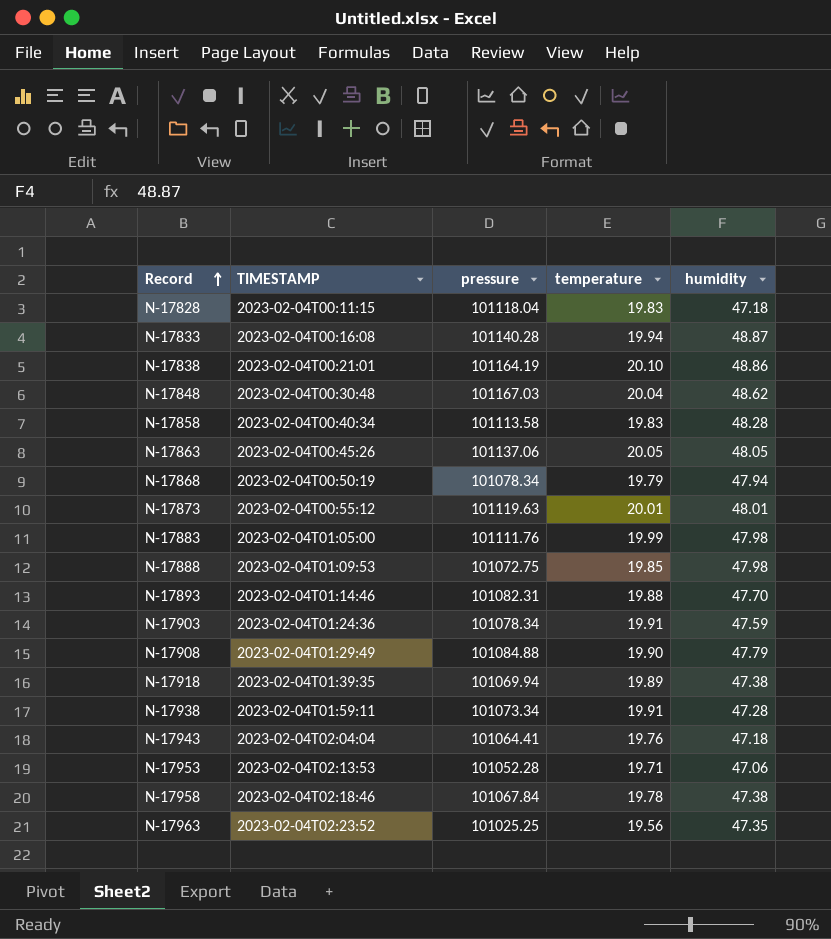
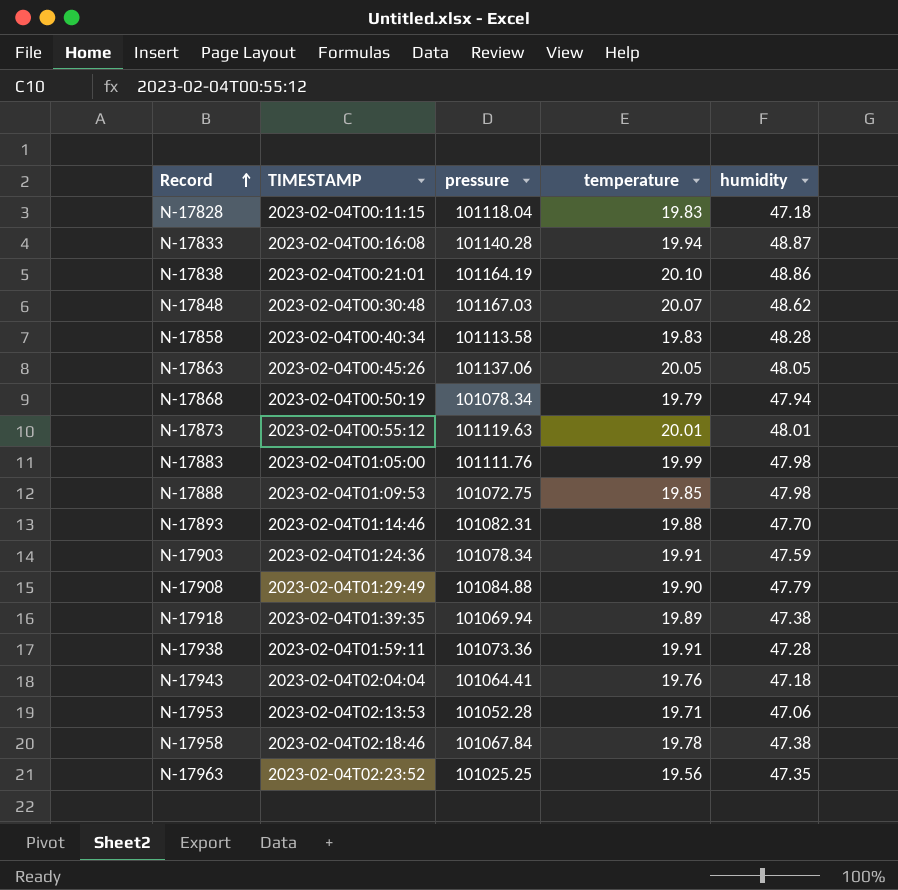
N-17848 | temperature: 20.04 -> 20.07
N-17938 | pressure: 101073.34 -> 101073.36

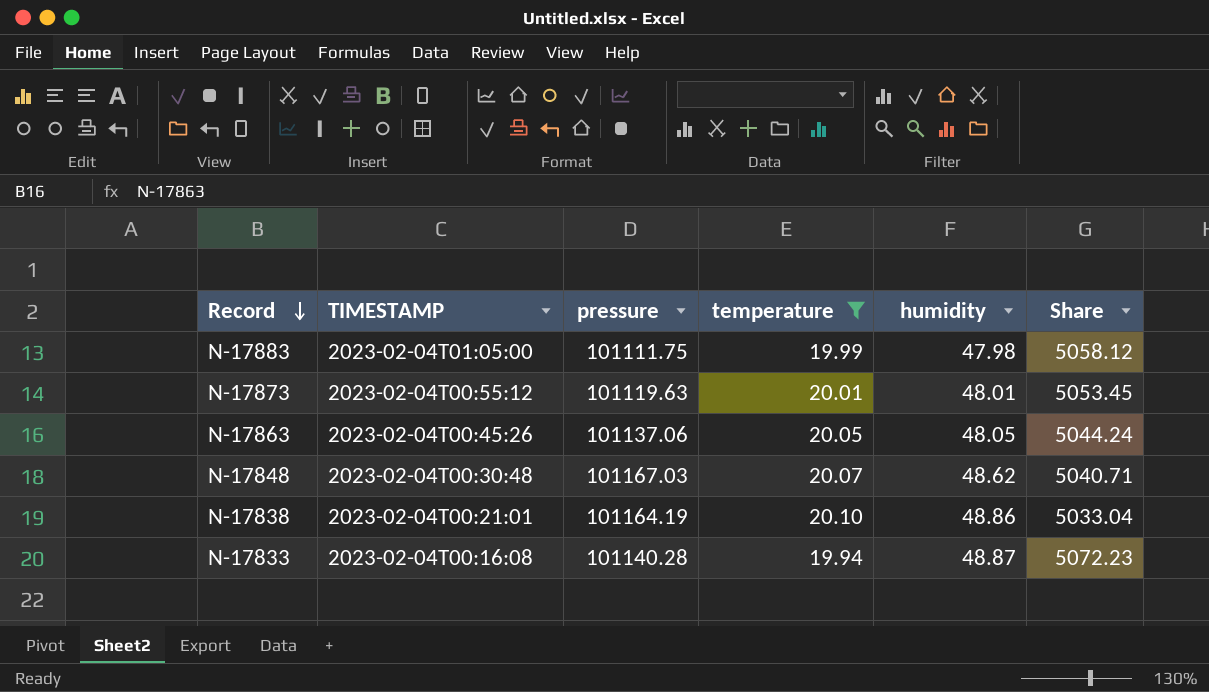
filter: none -> temperature >= 19.94
row order: Record ascending -> Record descending
column Share | formula: none -> [pressure] / [temperature]
N-17883 | pressure: 101111.76 -> 101111.75

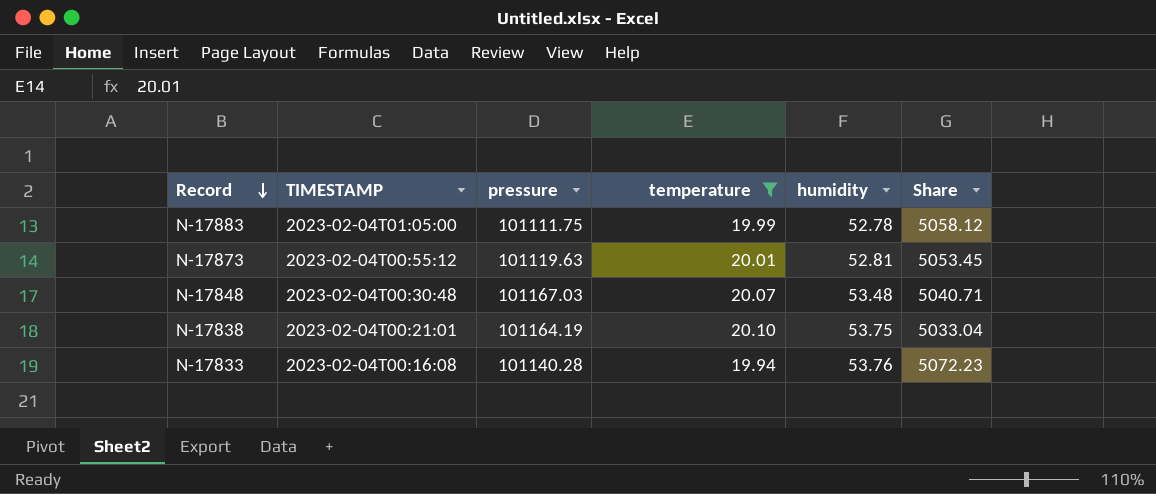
row N-17863: 2023-02-04T00:45:26 | 101137.06 | 20.05 | 48.05 | 5044.24 -> none
N-17883 | humidity: 47.98 -> 52.78
N-17873 | humidity: 48.01 -> 52.81
N-17848 | humidity: 48.62 -> 53.48
N-17838 | humidity: 48.86 -> 53.75
N-17833 | humidity: 48.87 -> 53.76

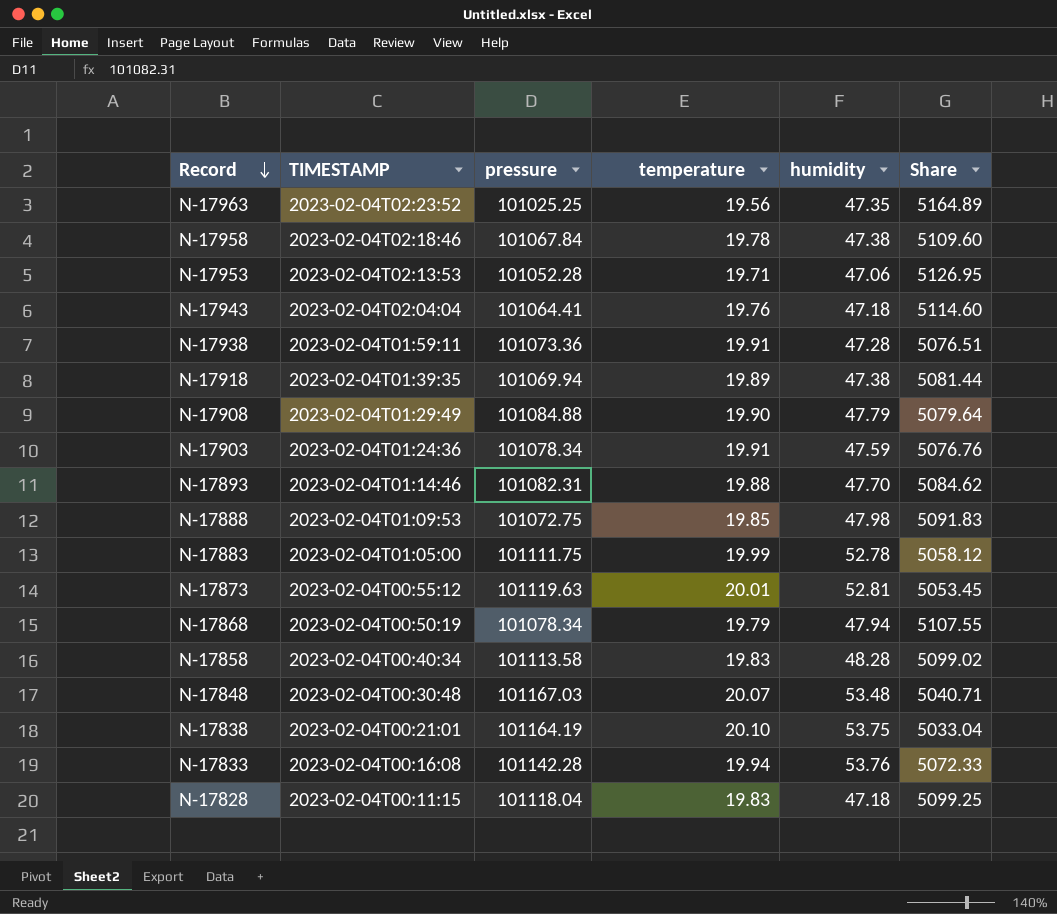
filter: temperature >= 19.94 -> none
N-17833 | pressure: 101140.28 -> 101142.28
N-17833 | Share: 5072.23 -> 5072.33

